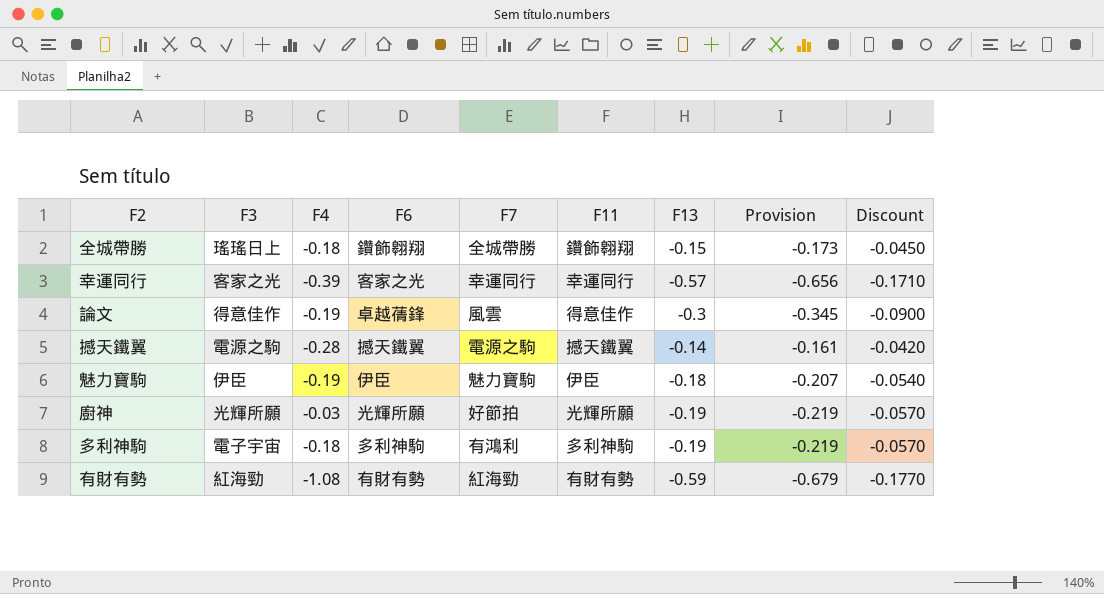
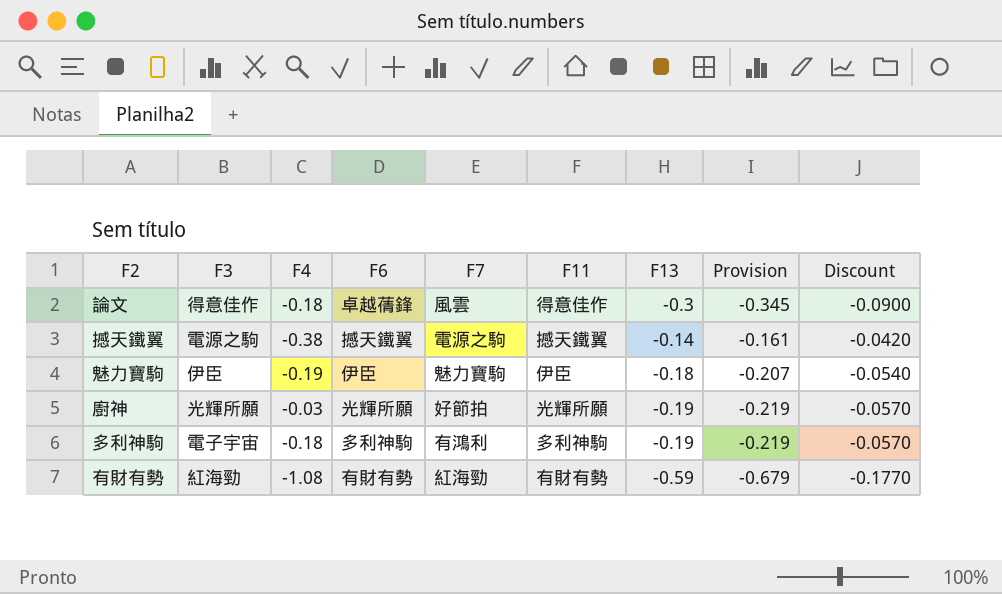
row 全城帶勝: 瑤瑤日上 | -0.18 | 鑽飾翱翔 | 全城帶勝 | 鑽飾翱翔 | -0.15 | -0.173 | -0.0450 -> none
row 幸運同行: 客家之光 | -0.39 | 客家之光 | 幸運同行 | 幸運同行 | -0.57 | -0.656 | -0.1710 -> none
論文 | F4: -0.19 -> -0.18
撼天鐵翼 | F4: -0.28 -> -0.38

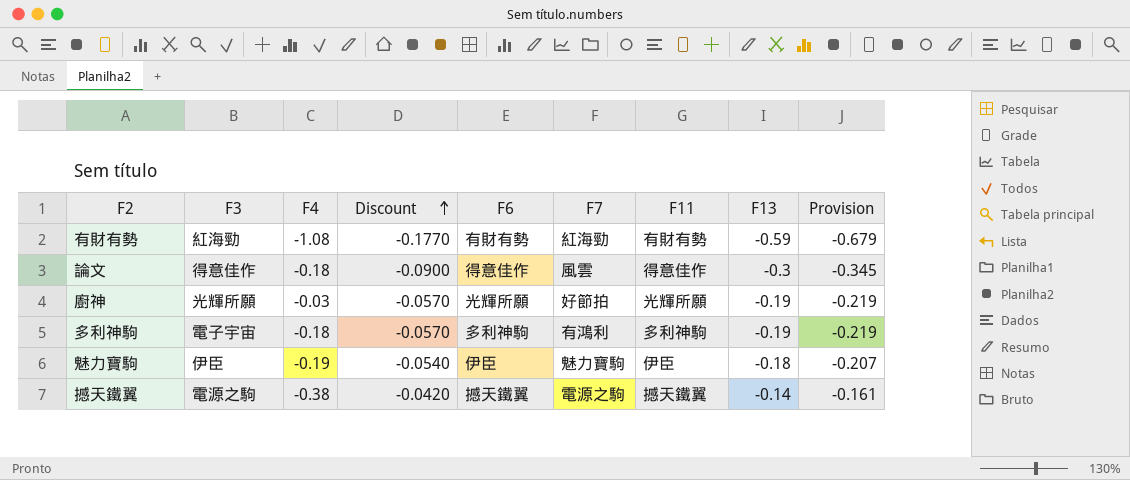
row order: none -> Discount ascending
column Discount | position: 9 -> 4
論文 | F6: 卓越蒨鋒 -> 得意佳作

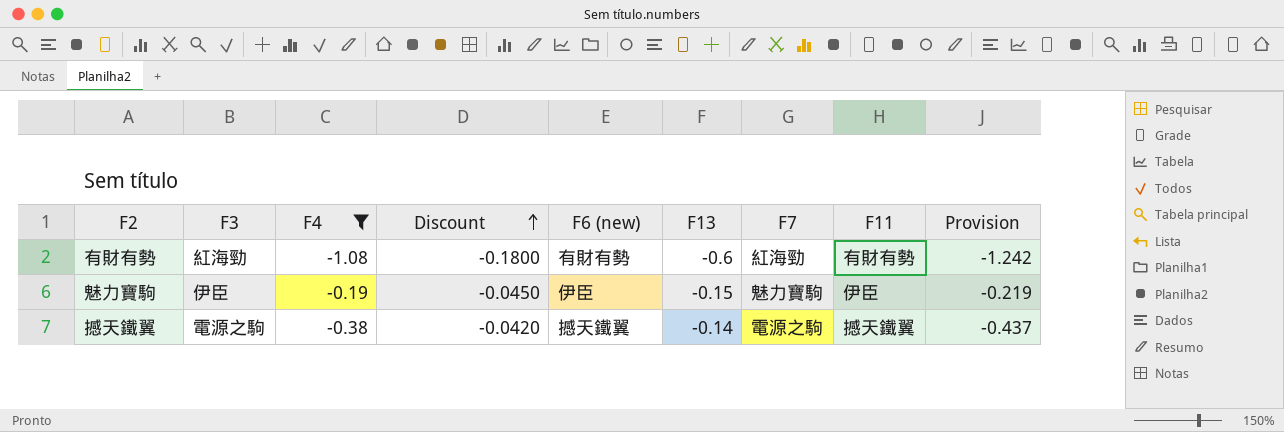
filter: none -> F4 <= -0.19
column name: F6 -> F6 (new)
column F13 | position: 8 -> 6
column Provision | formula: [F13] * 1.15 -> [F4] * 1.15
有財有勢 | Discount: -0.1770 -> -0.1800
有財有勢 | F13: -0.59 -> -0.6
魅力寶駒 | Discount: -0.0540 -> -0.0450
魅力寶駒 | F13: -0.18 -> -0.15

